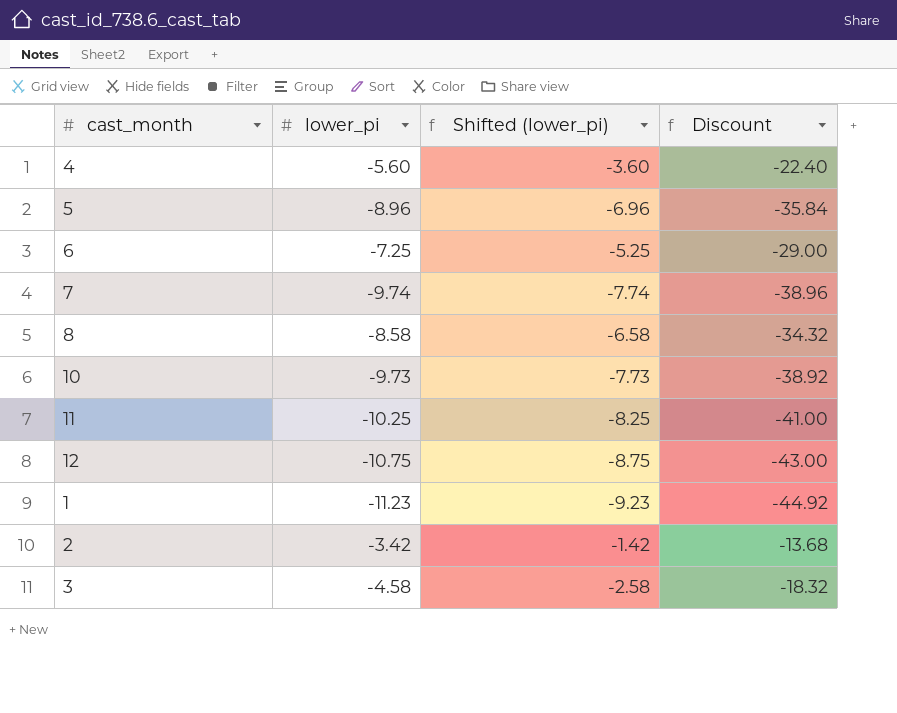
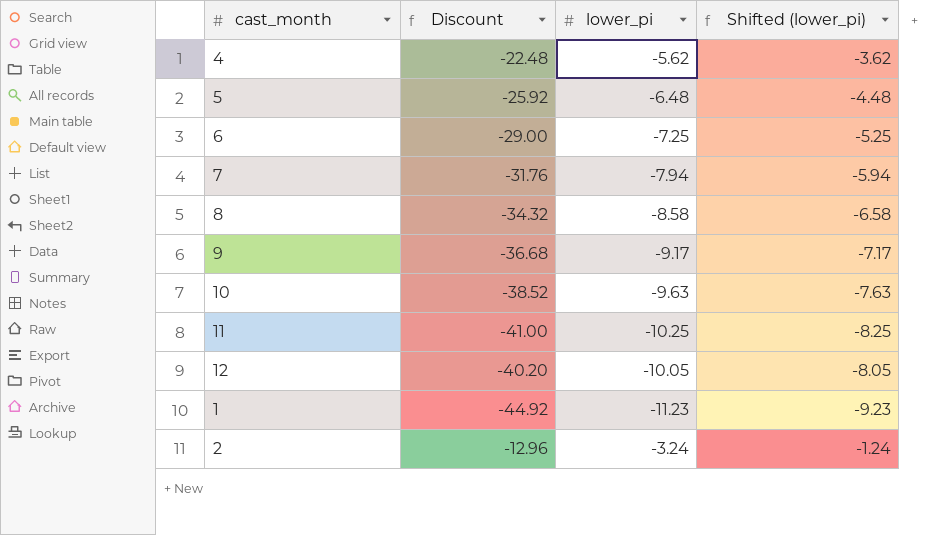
column Discount | position: 4 -> 2
row 3: -4.58 | -2.58 | -18.32 -> none
4 | Discount: -22.40 -> -22.48
4 | lower_pi: -5.60 -> -5.62
4 | Shifted (lower_pi): -3.60 -> -3.62
5 | Discount: -35.84 -> -25.92
5 | lower_pi: -8.96 -> -6.48
5 | Shifted (lower_pi): -6.96 -> -4.48
7 | Discount: -38.96 -> -31.76
7 | lower_pi: -9.74 -> -7.94
7 | Shifted (lower_pi): -7.74 -> -5.94
row 9: none -> -36.68 | -9.17 | -7.17
10 | Discount: -38.92 -> -38.52
10 | lower_pi: -9.73 -> -9.63
10 | Shifted (lower_pi): -7.73 -> -7.63
12 | Discount: -43.00 -> -40.20
12 | lower_pi: -10.75 -> -10.05
12 | Shifted (lower_pi): -8.75 -> -8.05
2 | Discount: -13.68 -> -12.96
2 | lower_pi: -3.42 -> -3.24
2 | Shifted (lower_pi): -1.42 -> -1.24

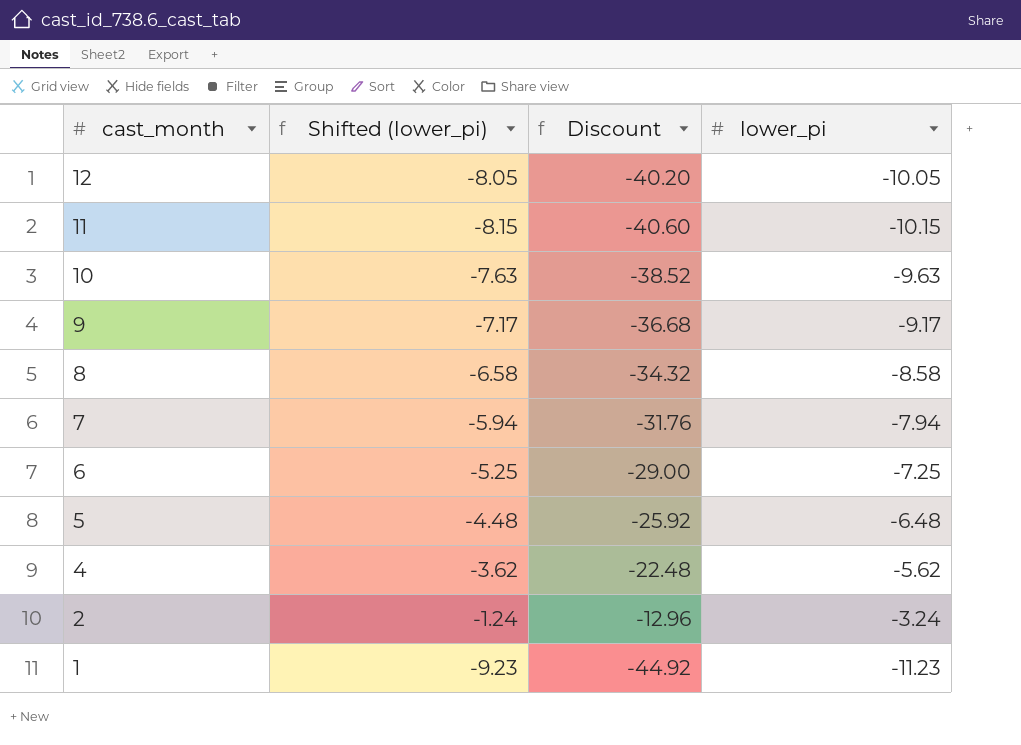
row order: none -> cast_month descending
column Shifted (lower_pi) | position: 4 -> 2
11 | Shifted (lower_pi): -8.25 -> -8.15
11 | Discount: -41.00 -> -40.60
11 | lower_pi: -10.25 -> -10.15

